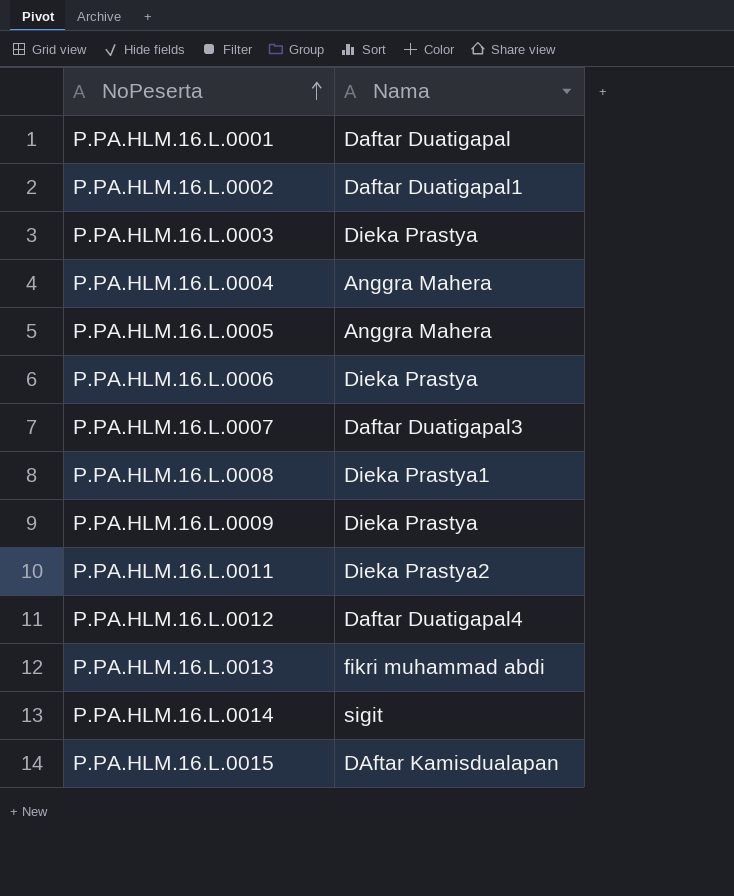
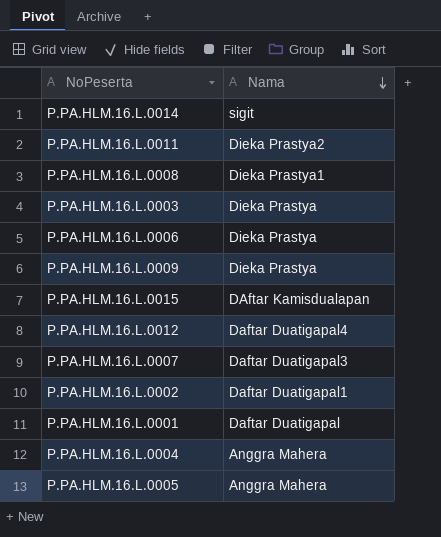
row order: NoPeserta ascending -> Nama descending
row P.PA.HLM.16.L.0013: fikri muhammad abdi -> none

